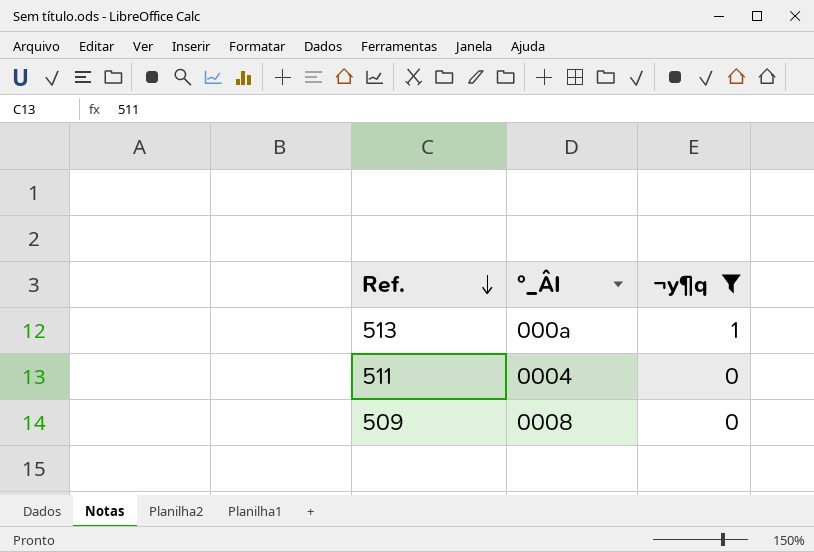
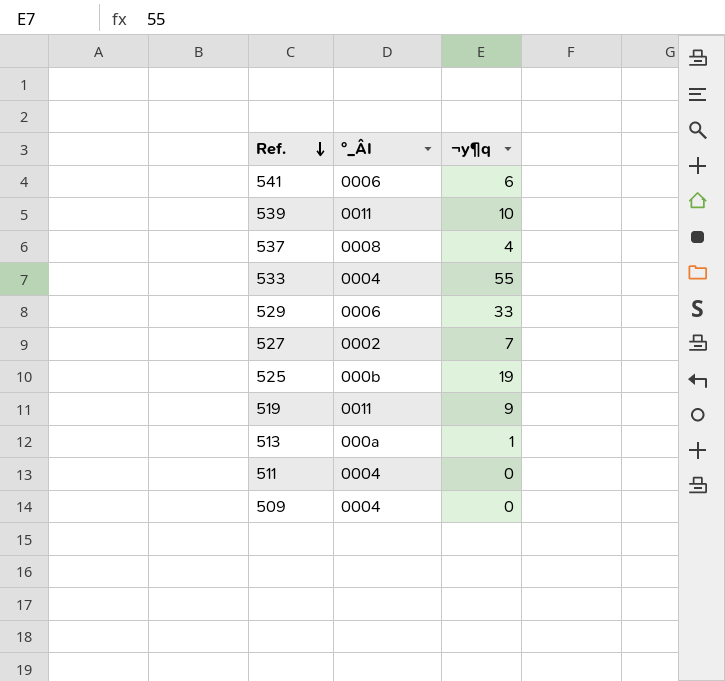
filter: ¬y¶q <= 1 -> none
509 | °_ÂI: 0008 -> 0004

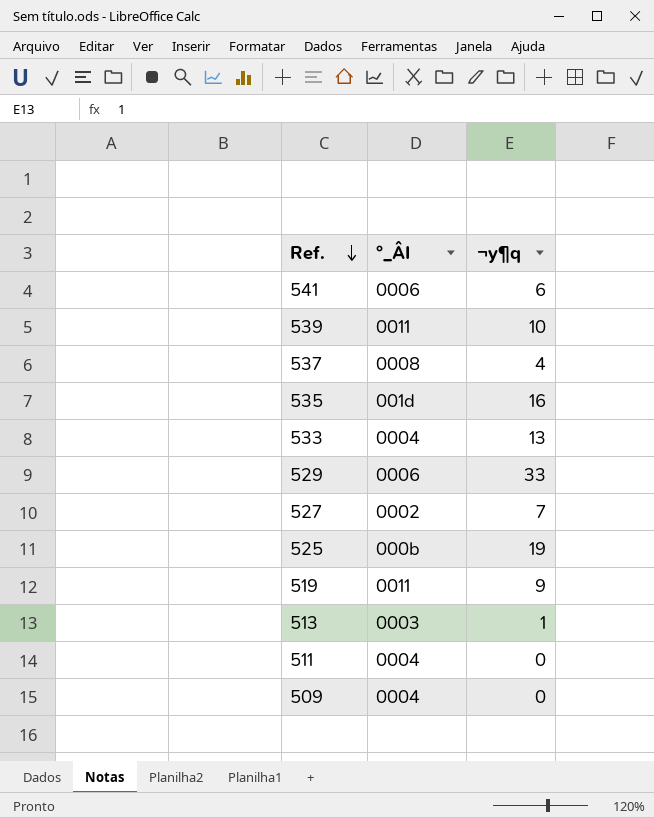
row 535: none -> 001d | 16
533 | ¬y¶q: 55 -> 13
513 | °_ÂI: 000a -> 0003

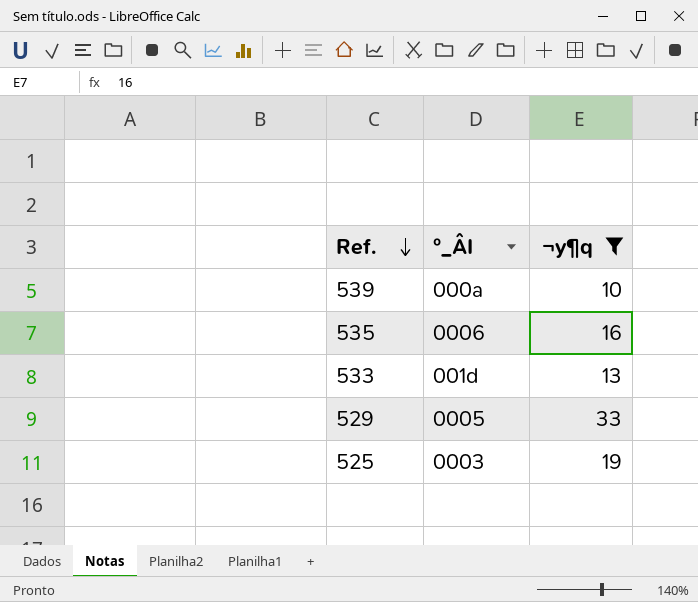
filter: none -> ¬y¶q >= 10
539 | °_ÂI: 0011 -> 000a
535 | °_ÂI: 001d -> 0006
533 | °_ÂI: 0004 -> 001d
529 | °_ÂI: 0006 -> 0005
525 | °_ÂI: 000b -> 0003

